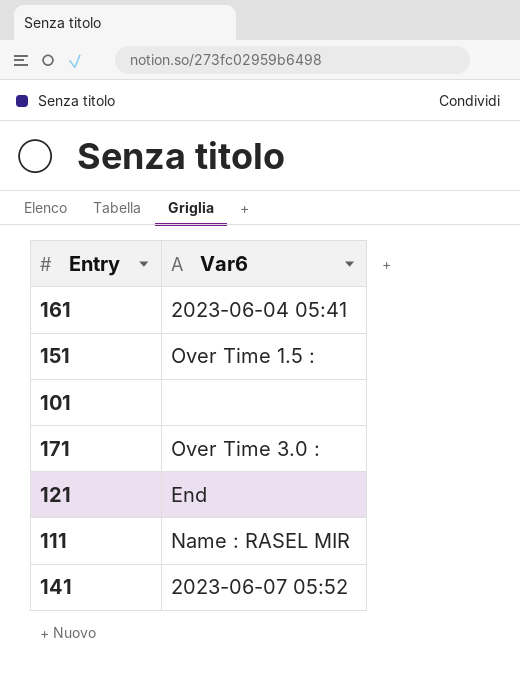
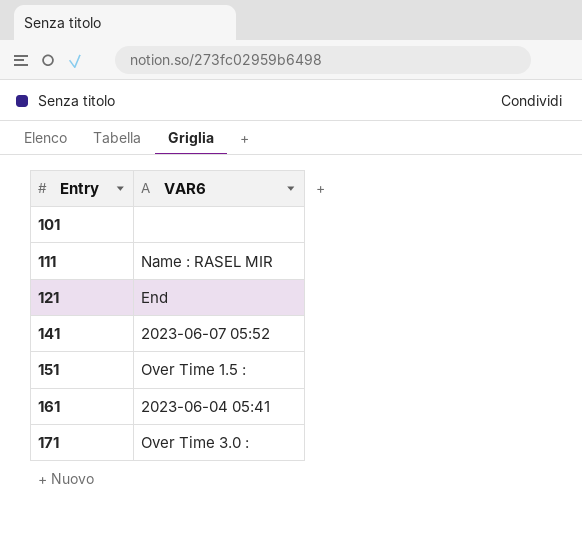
row order: none -> Entry ascending
column name: Var6 -> VAR6

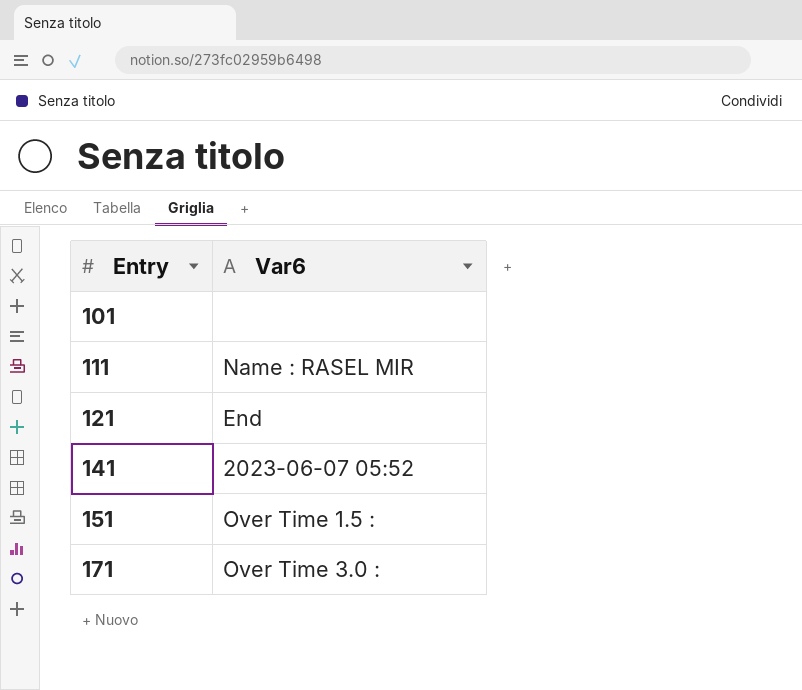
column name: VAR6 -> Var6
row 161: 2023-06-04 05:41 -> none

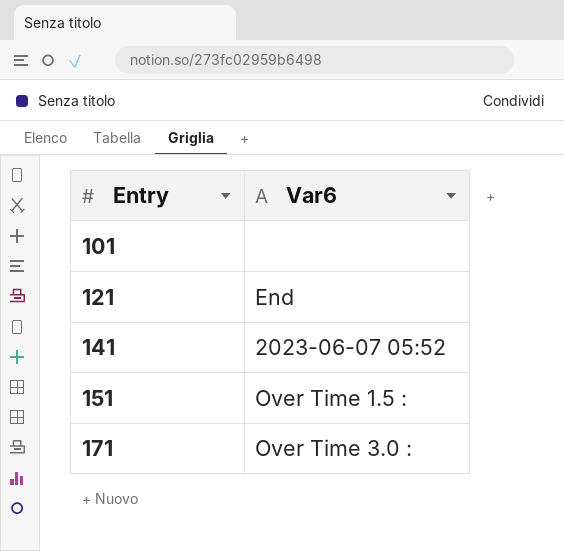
row 111: Name : RASEL MIR -> none

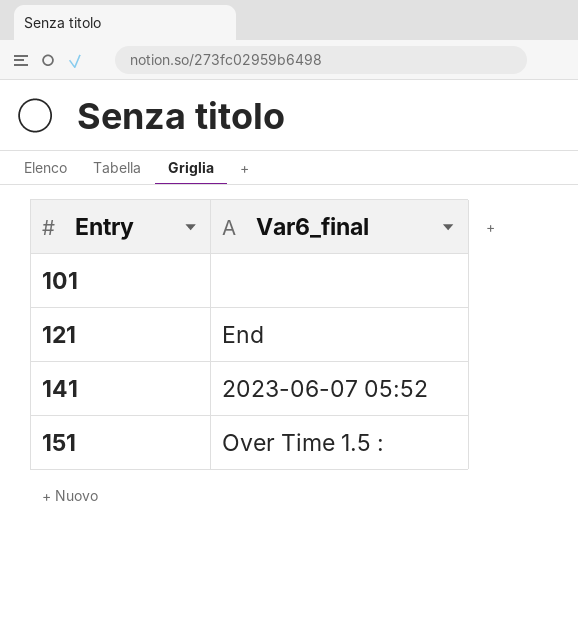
column name: Var6 -> Var6_final
row 171: Over Time 3.0 : -> none

